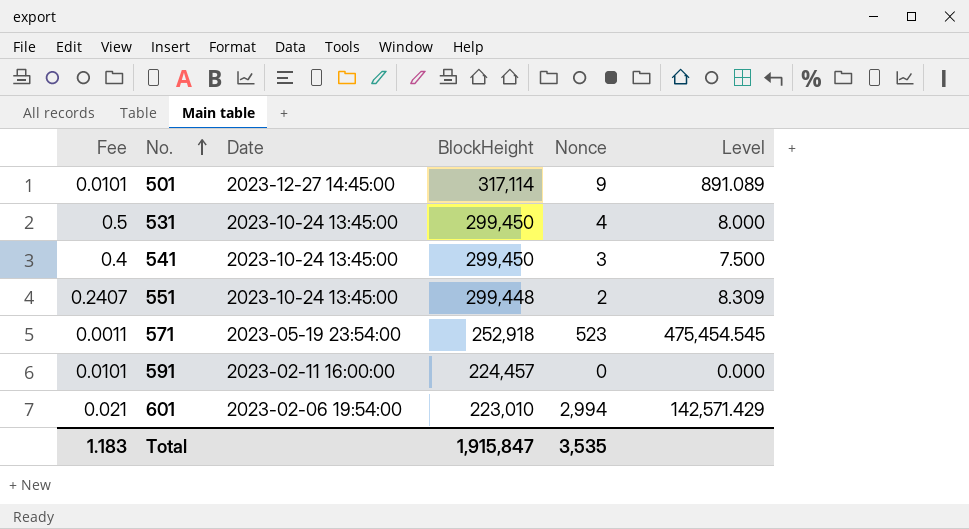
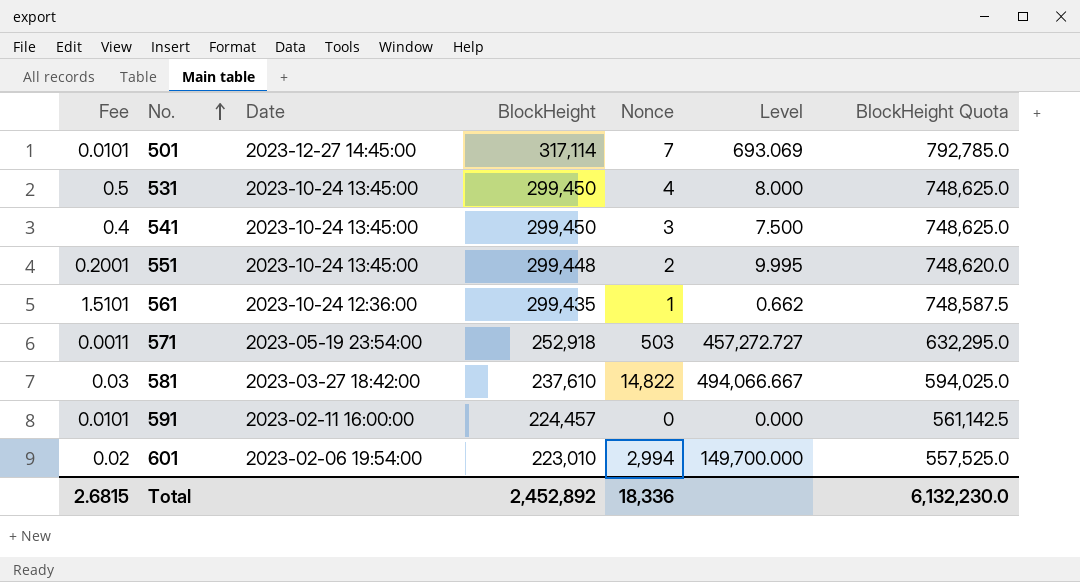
column BlockHeight Quota | formula: none -> [BlockHeight] * 2.5
501 | Nonce: 9 -> 7
501 | Level: 891.089 -> 693.069
551 | Fee: 0.2407 -> 0.2001
551 | Level: 8.309 -> 9.995
row 561: none -> 1.5101 | 2023-10-24 12:36:00 | 299,435 | 1 | 0.662 | 748,587.5
571 | Nonce: 523 -> 503
571 | Level: 475,454.545 -> 457,272.727
row 581: none -> 0.03 | 2023-03-27 18:42:00 | 237,610 | 14,822 | 494,066.667 | 594,025.0
601 | Fee: 0.021 -> 0.02
601 | Level: 142,571.429 -> 149,700.000
Total | Fee: 1.183 -> 2.6815
Total | BlockHeight: 1,915,847 -> 2,452,892
Total | Nonce: 3,535 -> 18,336

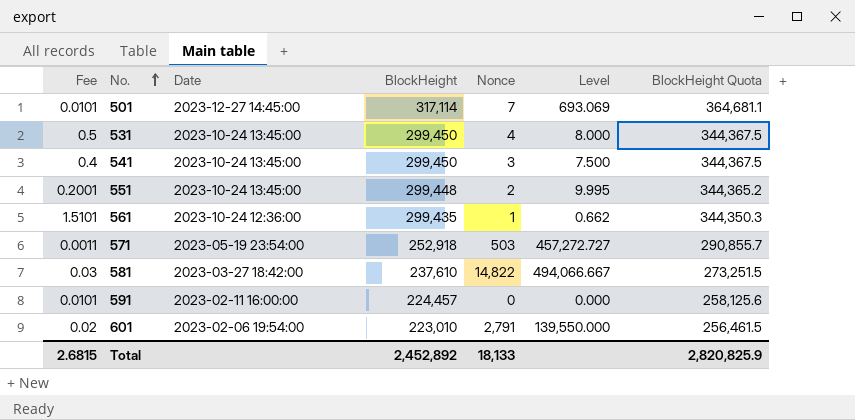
column BlockHeight Quota | formula: [BlockHeight] * 2.5 -> [BlockHeight] * 1.15
601 | Nonce: 2,994 -> 2,791
601 | Level: 149,700.000 -> 139,550.000
Total | Nonce: 18,336 -> 18,133
Total | BlockHeight Quota: 6,132,230.0 -> 2,820,825.9

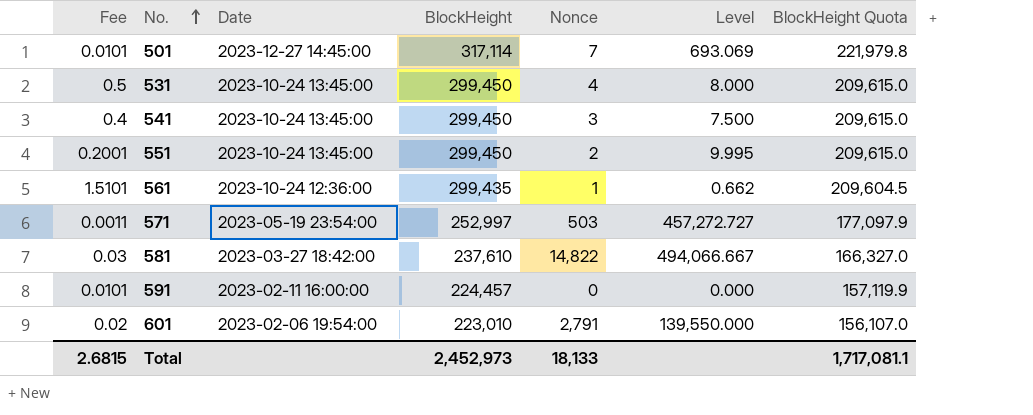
column BlockHeight Quota | formula: [BlockHeight] * 1.15 -> [BlockHeight] * 0.7
551 | BlockHeight: 299,448 -> 299,450
571 | BlockHeight: 252,918 -> 252,997
Total | BlockHeight: 2,452,892 -> 2,452,973
Total | BlockHeight Quota: 2,820,825.9 -> 1,717,081.1

